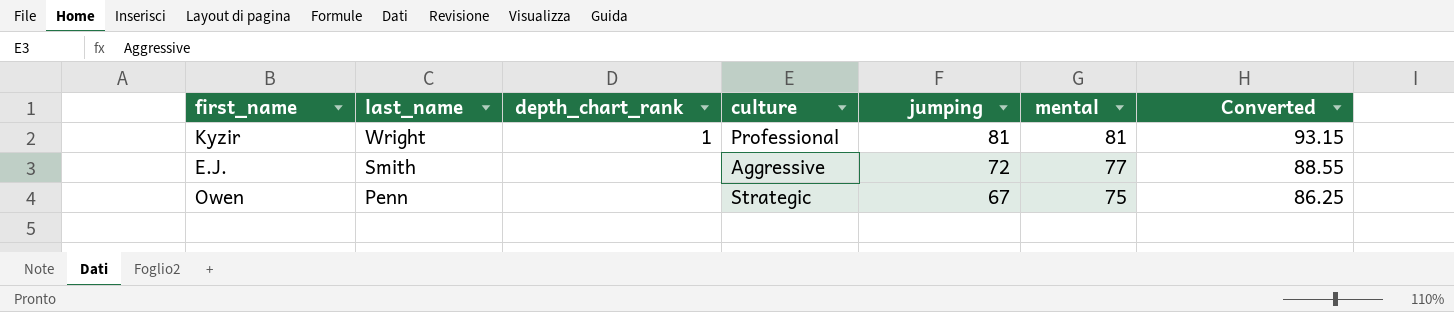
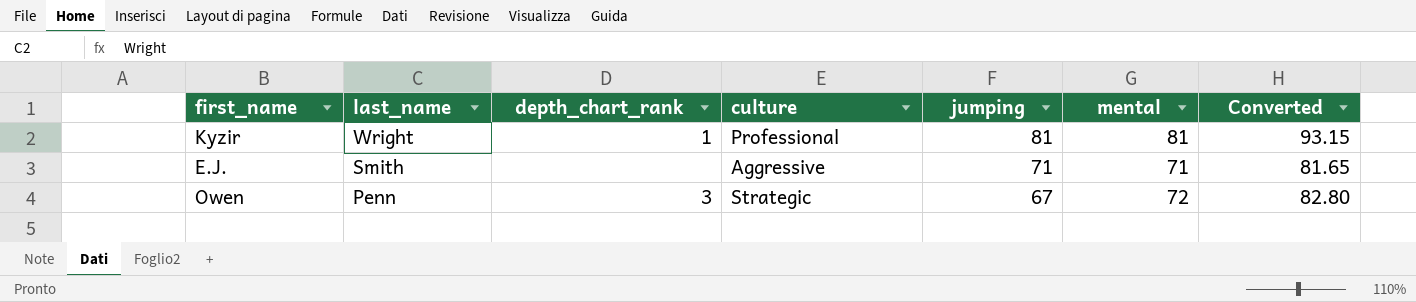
E.J. | jumping: 72 -> 71
E.J. | mental: 77 -> 71
E.J. | Converted: 88.55 -> 81.65
Owen | depth_chart_rank: none -> 3
Owen | mental: 75 -> 72
Owen | Converted: 86.25 -> 82.80

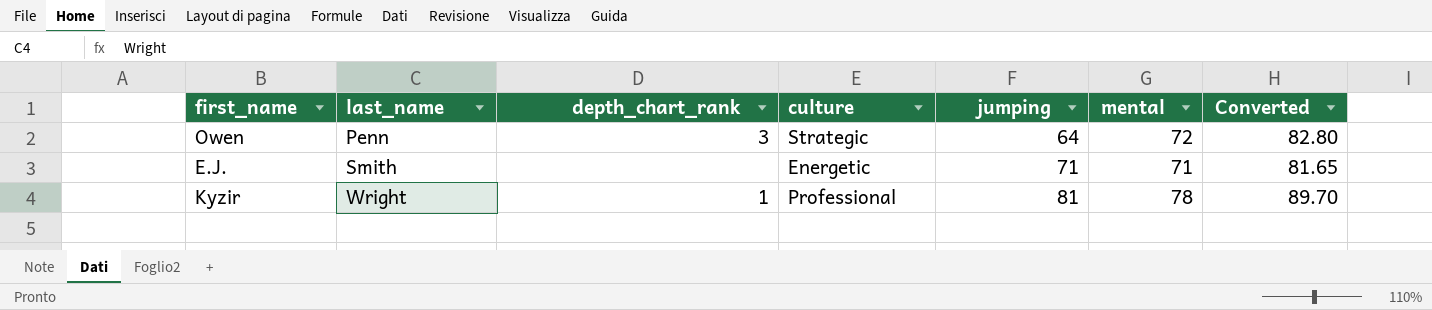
row order: last_name descending -> last_name ascending
Owen | jumping: 67 -> 64
E.J. | culture: Aggressive -> Energetic
Kyzir | mental: 81 -> 78
Kyzir | Converted: 93.15 -> 89.70

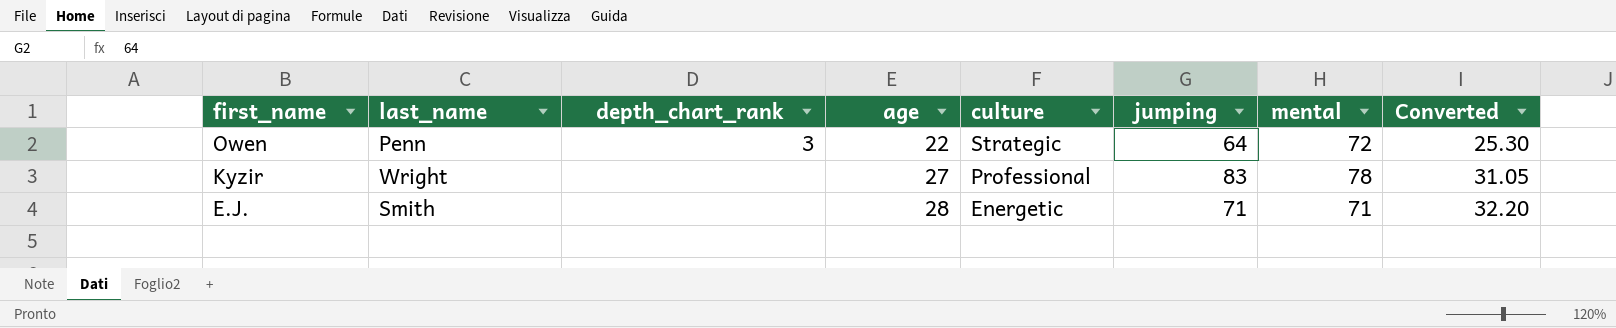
row order: last_name ascending -> first_name descending
column age | position: none -> 4
column Converted | formula: [mental] * 1.15 -> [age] * 1.15
Kyzir | depth_chart_rank: 1 -> none
Kyzir | jumping: 81 -> 83

